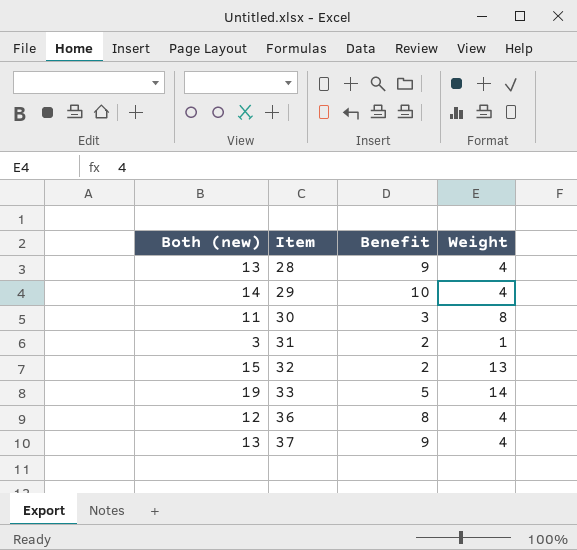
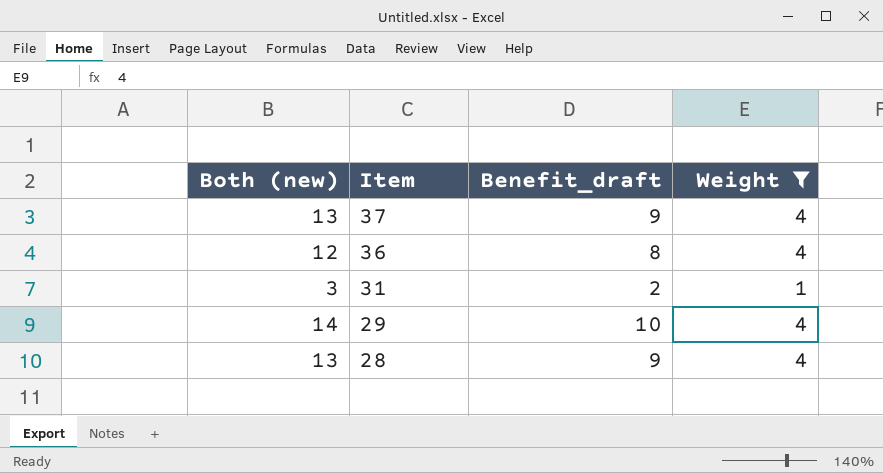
filter: none -> Weight <= 4
row order: Item ascending -> Item descending
column name: Benefit -> Benefit_draft

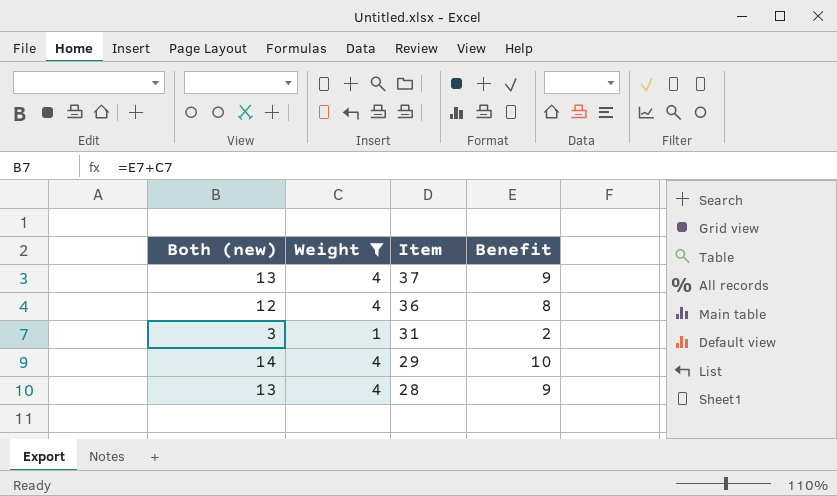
column Weight | position: 4 -> 2
column name: Benefit_draft -> Benefit

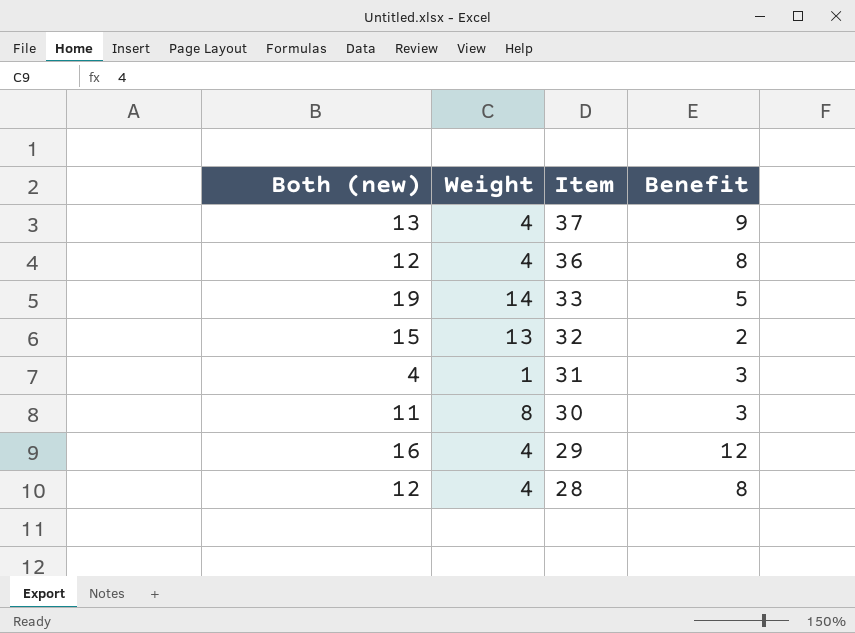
filter: Weight <= 4 -> none
31 | Both (new): 3 -> 4
31 | Benefit: 2 -> 3
29 | Both (new): 14 -> 16
29 | Benefit: 10 -> 12
28 | Both (new): 13 -> 12
28 | Benefit: 9 -> 8

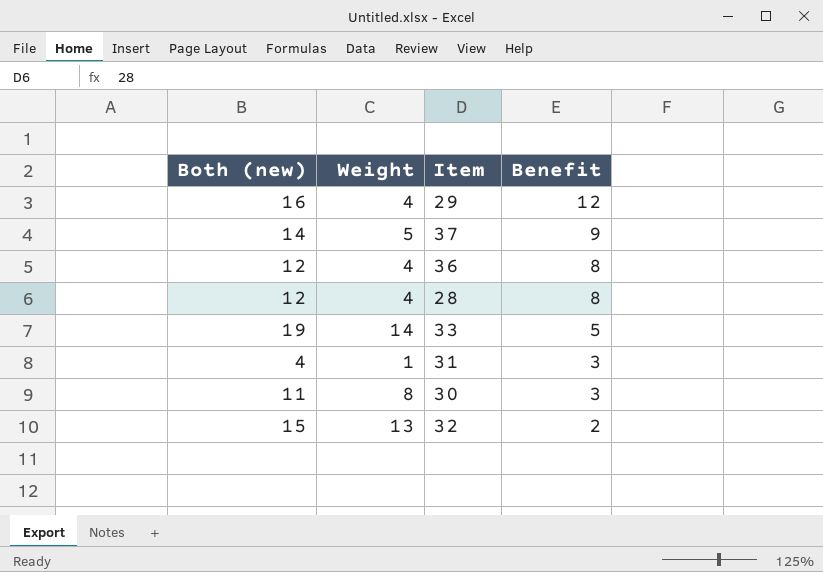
row order: Item descending -> Benefit descending
37 | Both (new): 13 -> 14
37 | Weight: 4 -> 5

